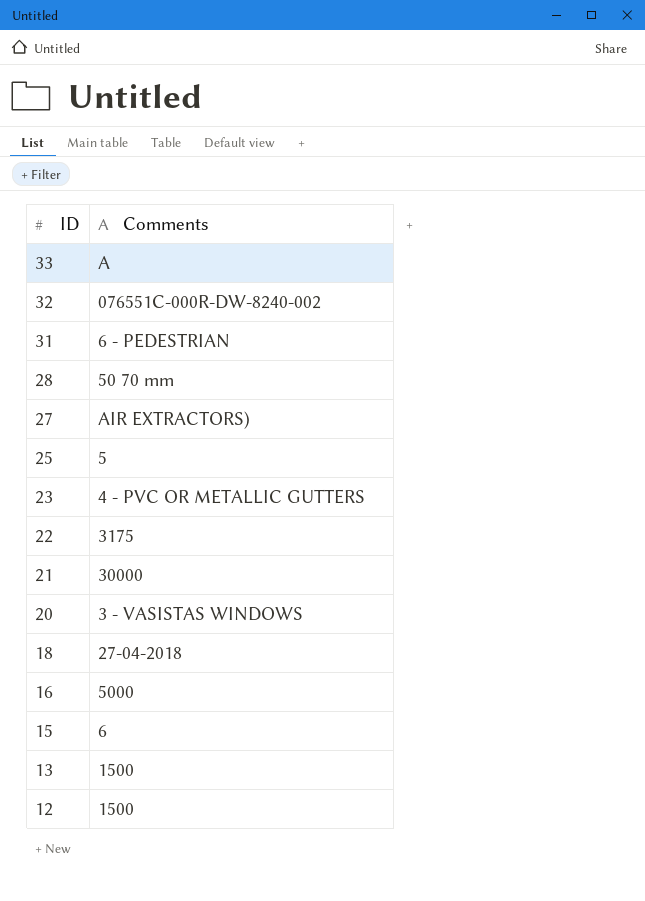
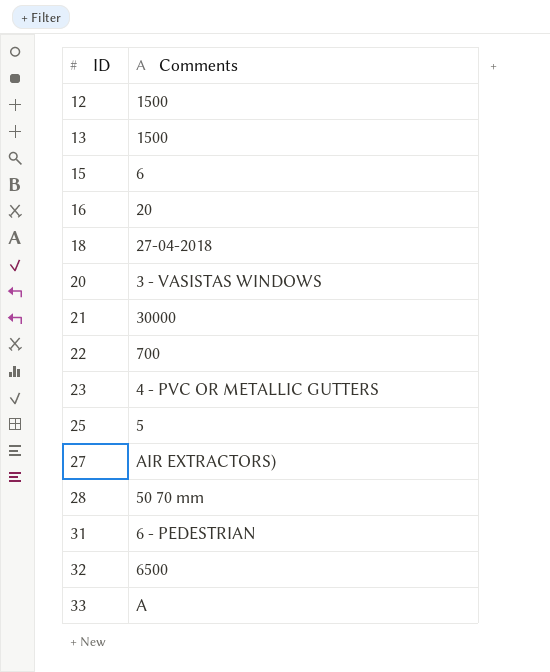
row order: ID descending -> ID ascending
16 | Comments: 5000 -> 20
22 | Comments: 3175 -> 700
32 | Comments: 076551C-000R-DW-8240-002 -> 6500

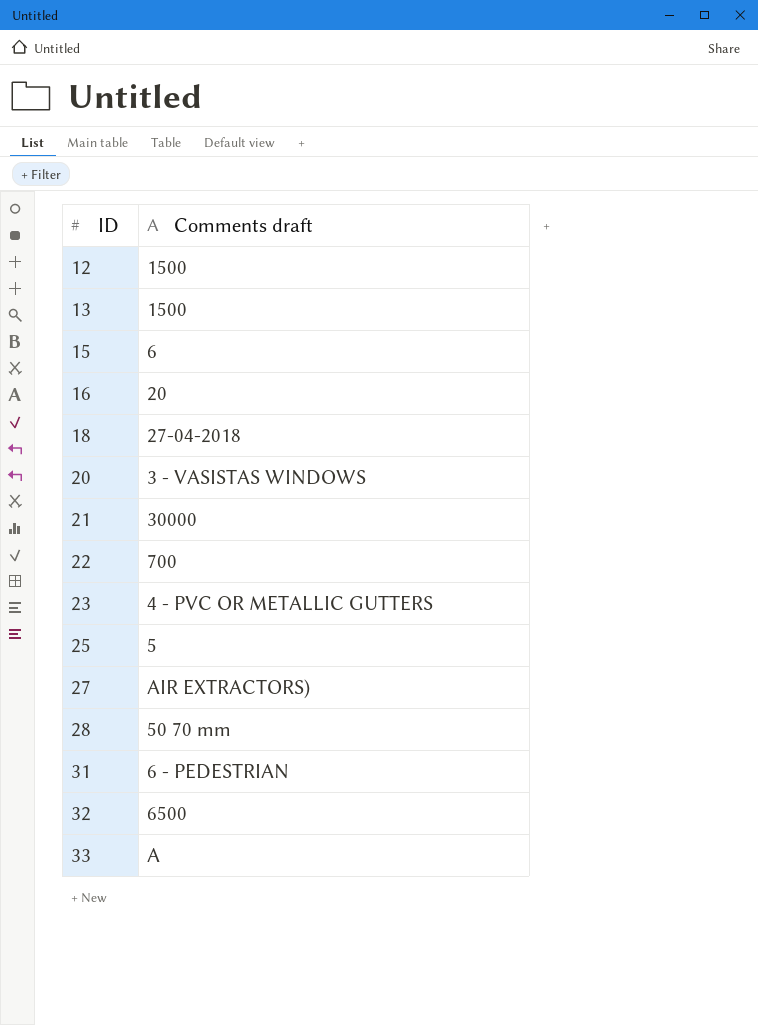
column name: Comments -> Comments draft

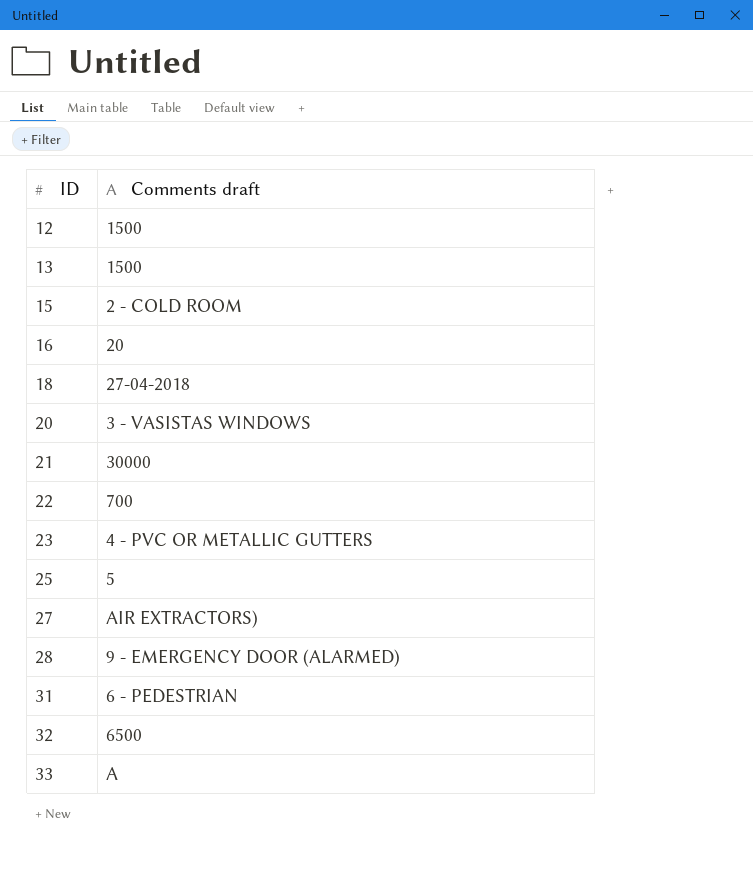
15 | Comments draft: 6 -> 2 - COLD ROOM
28 | Comments draft: 50 70 mm -> 9 - EMERGENCY DOOR (ALARMED)

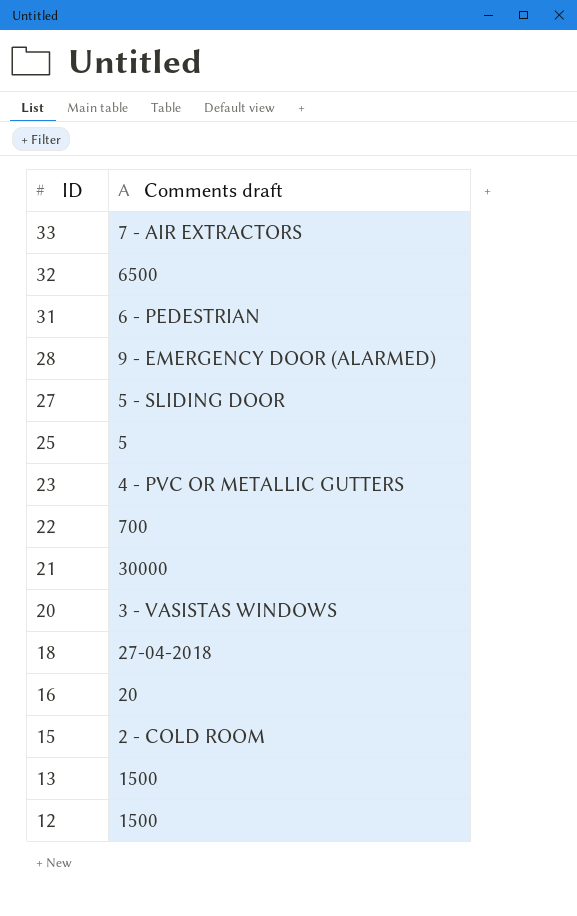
row order: ID ascending -> ID descending
33 | Comments draft: A -> 7 - AIR EXTRACTORS
27 | Comments draft: AIR EXTRACTORS) -> 5 - SLIDING DOOR

